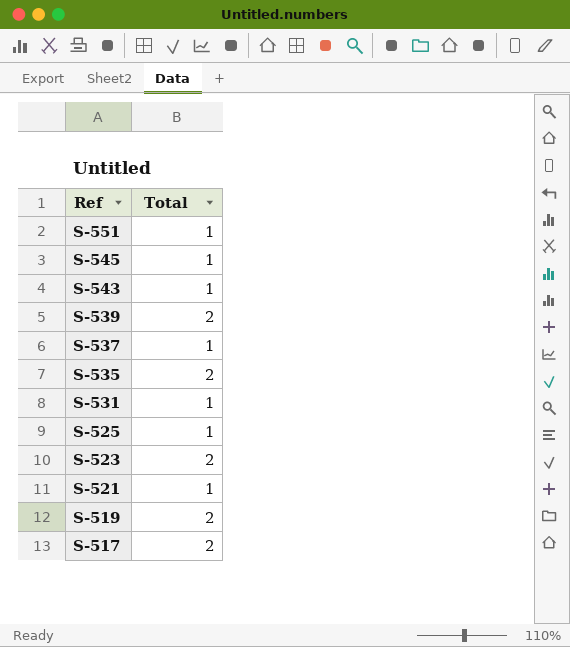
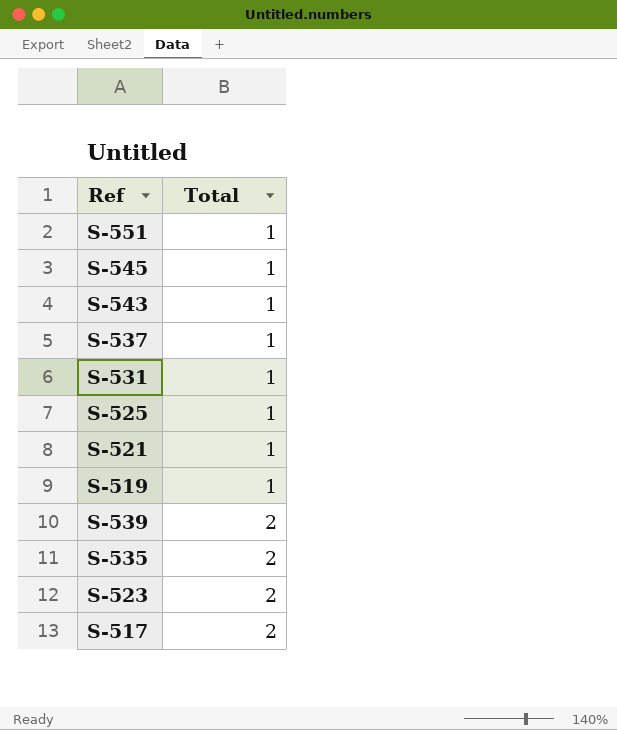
row order: Ref descending -> Total ascending
S-519 | Total: 2 -> 1

